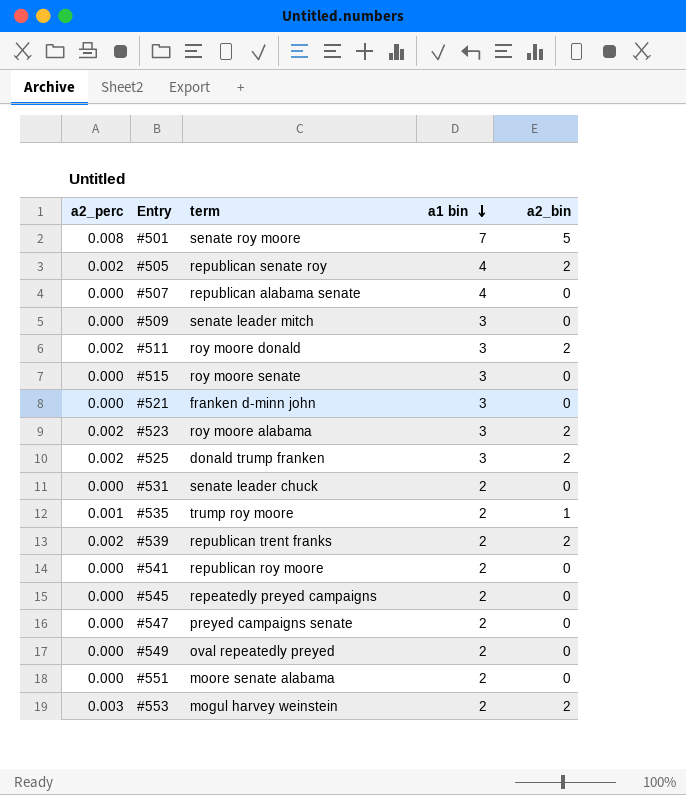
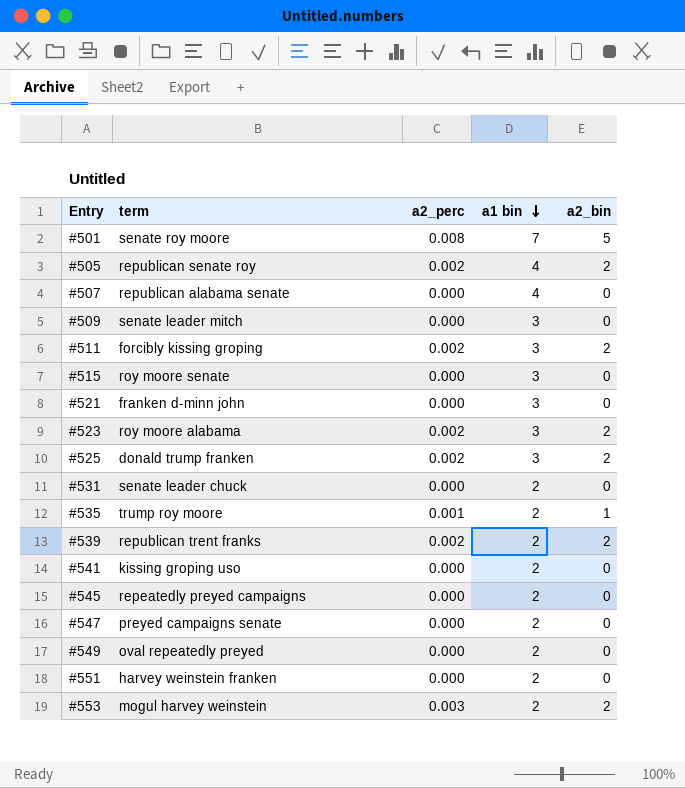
column a2_perc | position: 1 -> 3
#511 | term: roy moore donald -> forcibly kissing groping
#541 | term: republican roy moore -> kissing groping uso
#551 | term: moore senate alabama -> harvey weinstein franken

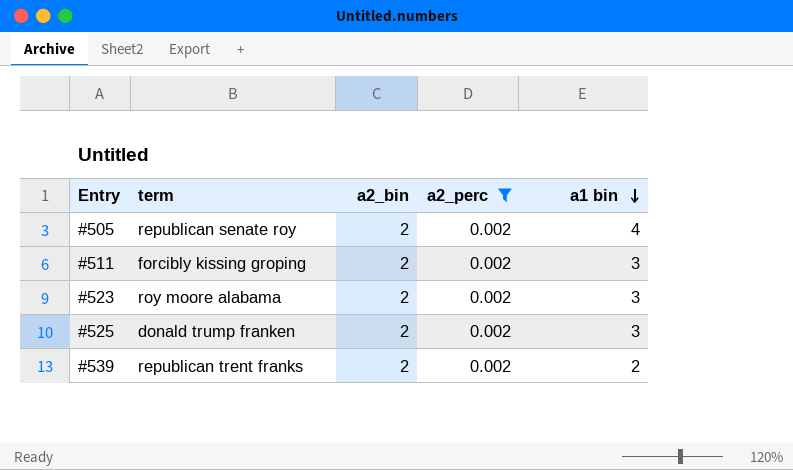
filter: none -> a2_perc = 0.002
column a2_bin | position: 5 -> 3

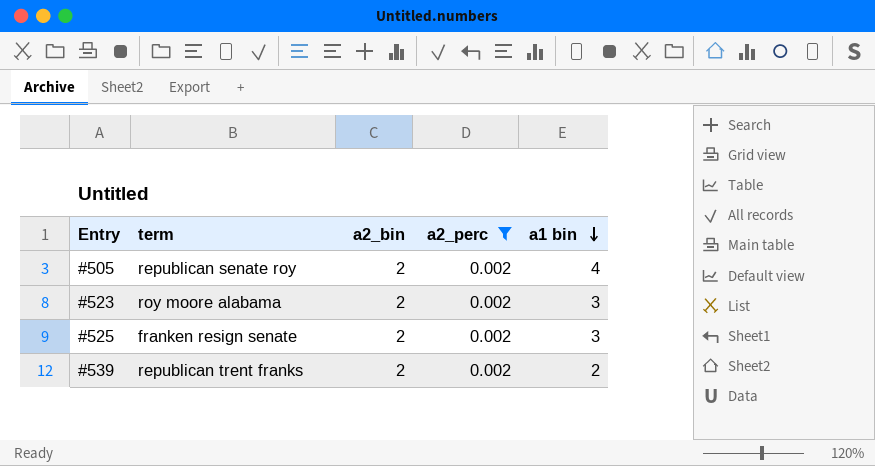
row #511: forcibly kissing groping | 2 | 0.002 | 3 -> none
#525 | term: donald trump franken -> franken resign senate

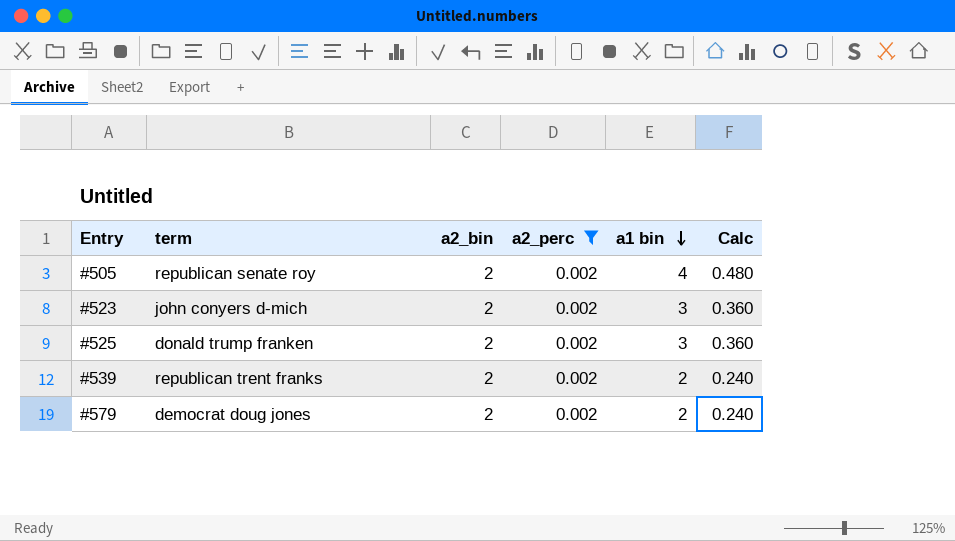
column Calc | formula: none -> [a1 bin] * 0.12
#523 | term: roy moore alabama -> john conyers d-mich
#525 | term: franken resign senate -> donald trump franken
row #579: none -> democrat doug jones | 2 | 0.002 | 2 | 0.240

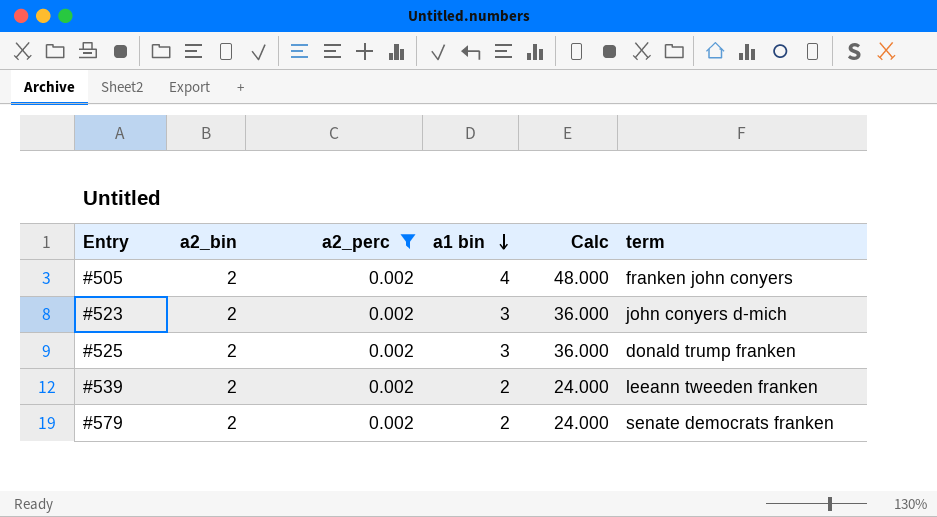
column Calc | formula: [a1 bin] * 0.12 -> [a1 bin] * 12
column term | position: 2 -> 6
#505 | term: republican senate roy -> franken john conyers
#539 | term: republican trent franks -> leeann tweeden franken
#579 | term: democrat doug jones -> senate democrats franken

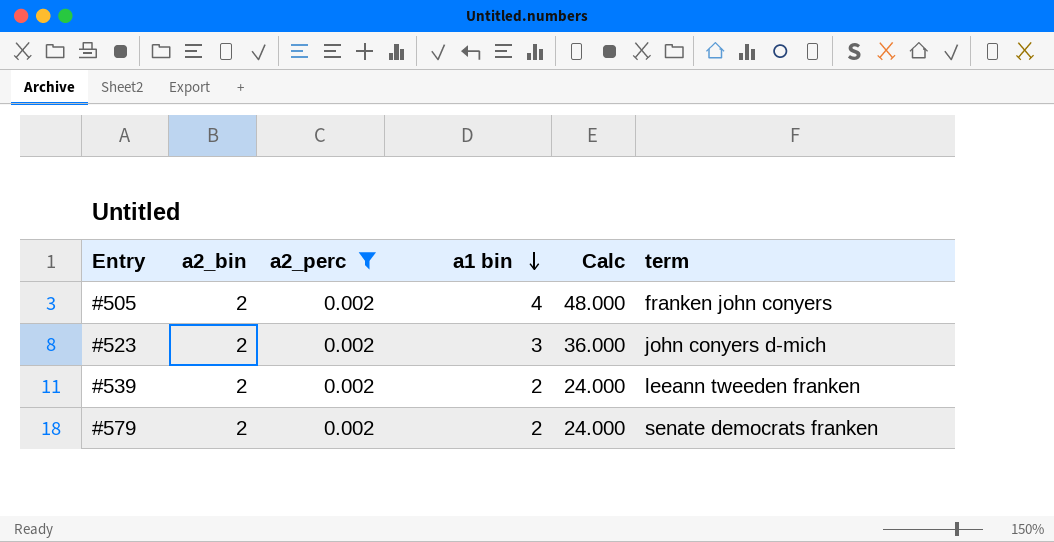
row #525: 2 | 0.002 | 3 | 36.000 | donald trump franken -> none

